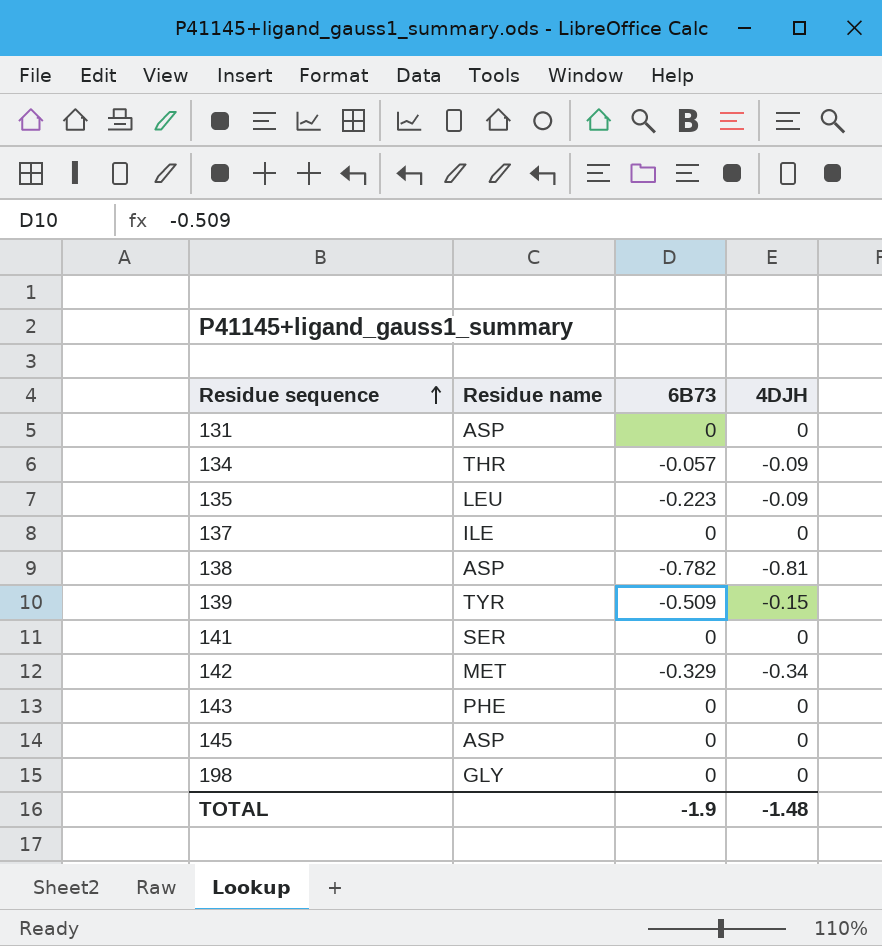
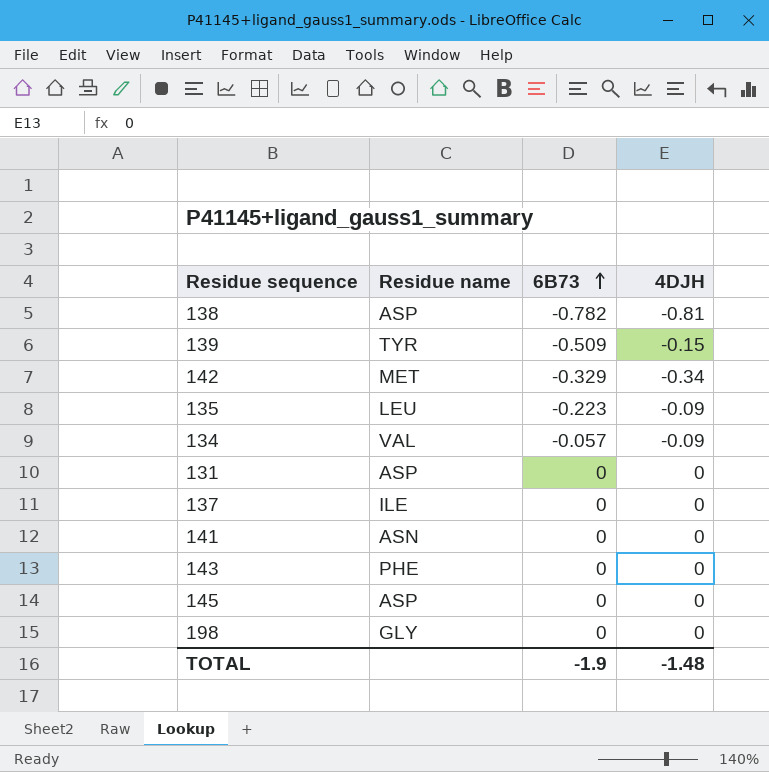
row order: Residue sequence ascending -> 6B73 ascending
134 | Residue name: THR -> VAL
141 | Residue name: SER -> ASN

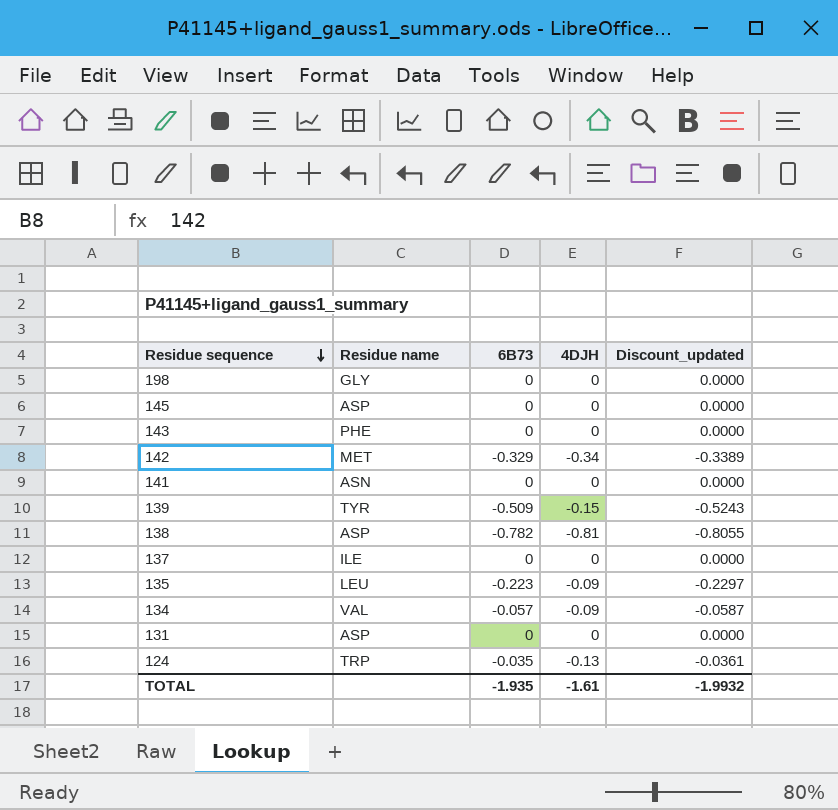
row order: 6B73 ascending -> Residue sequence descending
column Discount_updated | formula: none -> [6B73] * 1.03
row 124: none -> TRP | -0.035 | -0.13 | -0.0361
TOTAL | 6B73: -1.9 -> -1.935
TOTAL | 4DJH: -1.48 -> -1.61

